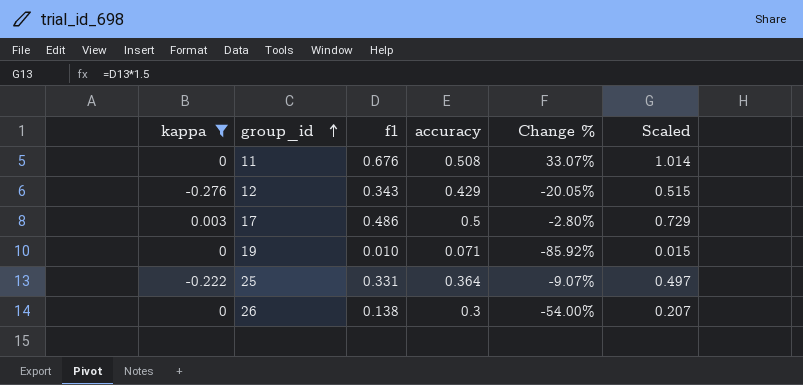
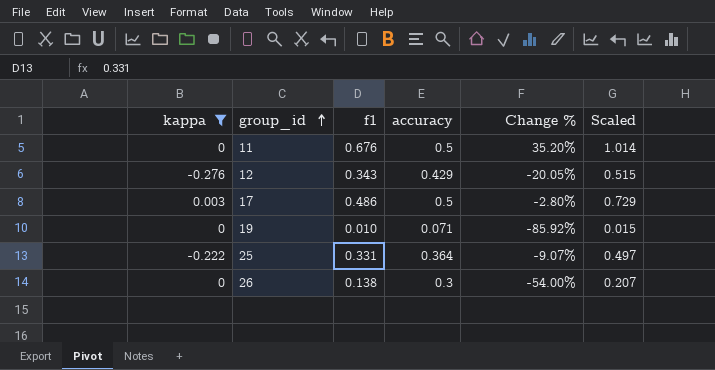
11 | accuracy: 0.508 -> 0.5
11 | Change %: 33.07% -> 35.20%

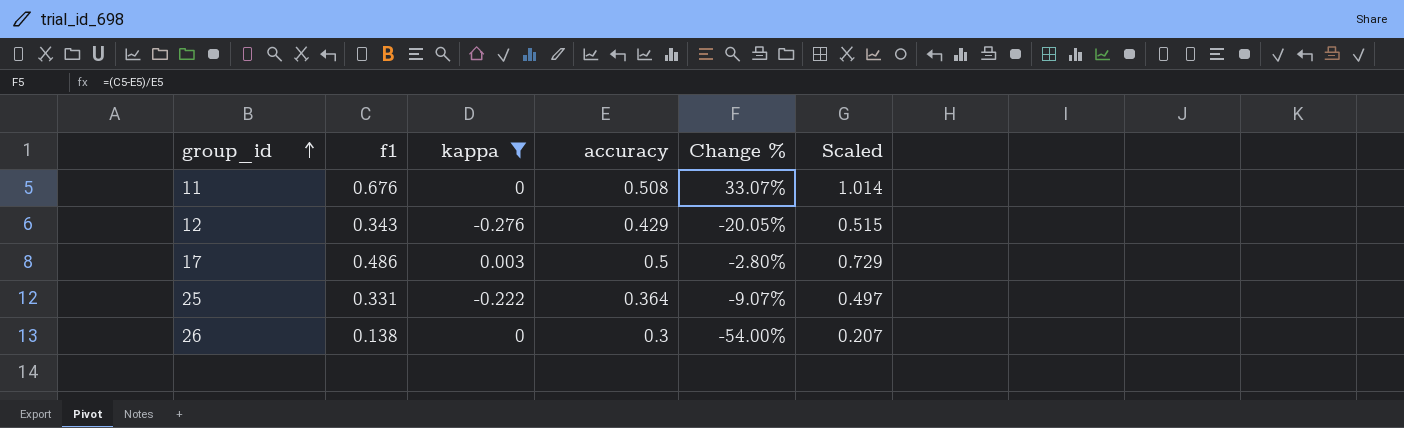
column kappa | position: 1 -> 3
row 19: 0 | 0.010 | 0.071 | -85.92% | 0.015 -> none
11 | accuracy: 0.5 -> 0.508
11 | Change %: 35.20% -> 33.07%

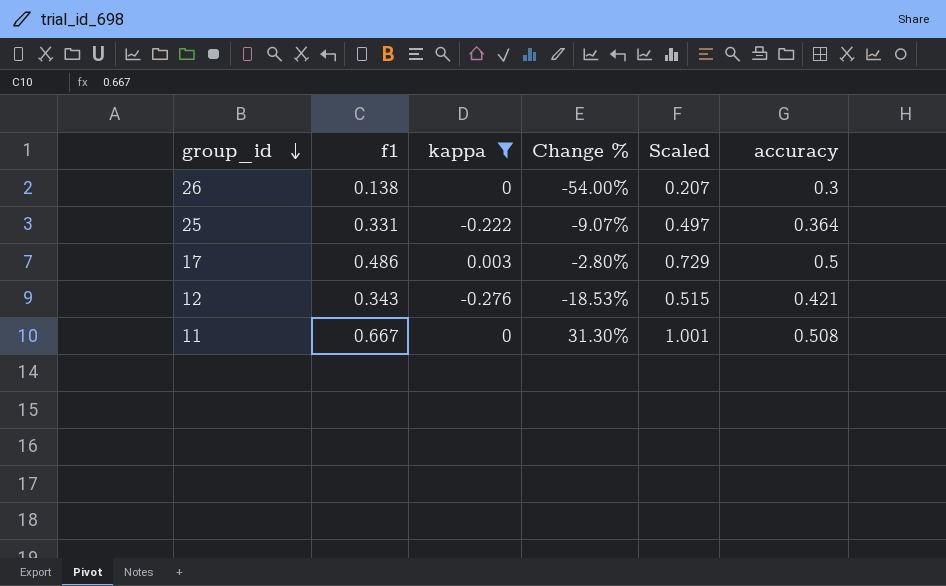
row order: group_id ascending -> group_id descending
column accuracy | position: 4 -> 6
12 | Change %: -20.05% -> -18.53%
12 | accuracy: 0.429 -> 0.421
11 | f1: 0.676 -> 0.667
11 | Change %: 33.07% -> 31.30%
11 | Scaled: 1.014 -> 1.001

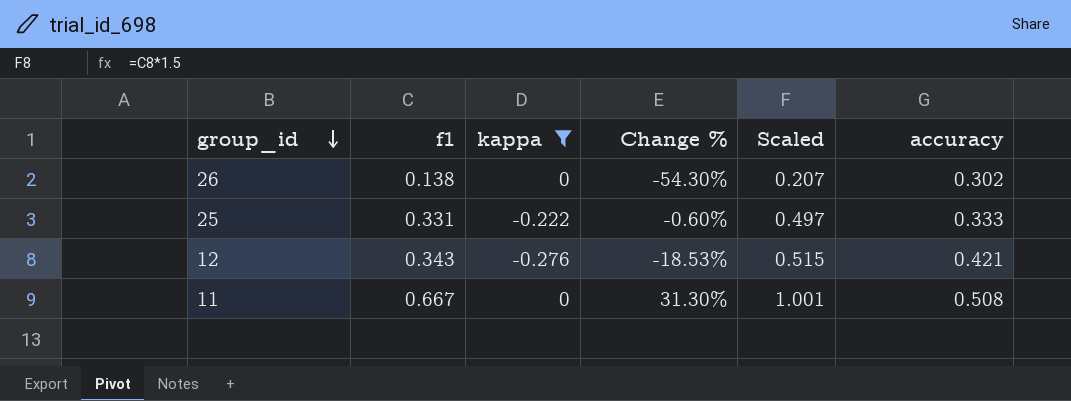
row 17: 0.486 | 0.003 | -2.80% | 0.729 | 0.5 -> none
26 | Change %: -54.00% -> -54.30%
26 | accuracy: 0.3 -> 0.302
25 | Change %: -9.07% -> -0.60%
25 | accuracy: 0.364 -> 0.333

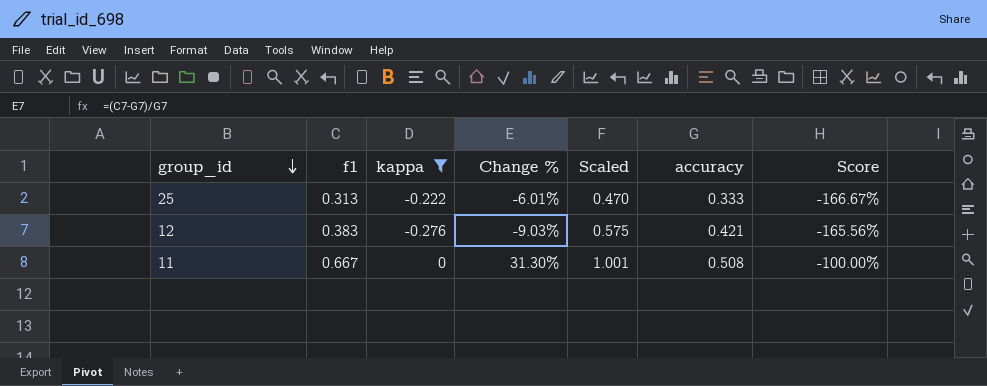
column Score | formula: none -> ([kappa] - [accuracy]) / [accuracy]
row 26: 0.138 | 0 | -54.30% | 0.207 | 0.302 -> none
25 | f1: 0.331 -> 0.313
25 | Change %: -0.60% -> -6.01%
25 | Scaled: 0.497 -> 0.470
12 | f1: 0.343 -> 0.383
12 | Change %: -18.53% -> -9.03%
12 | Scaled: 0.515 -> 0.575

